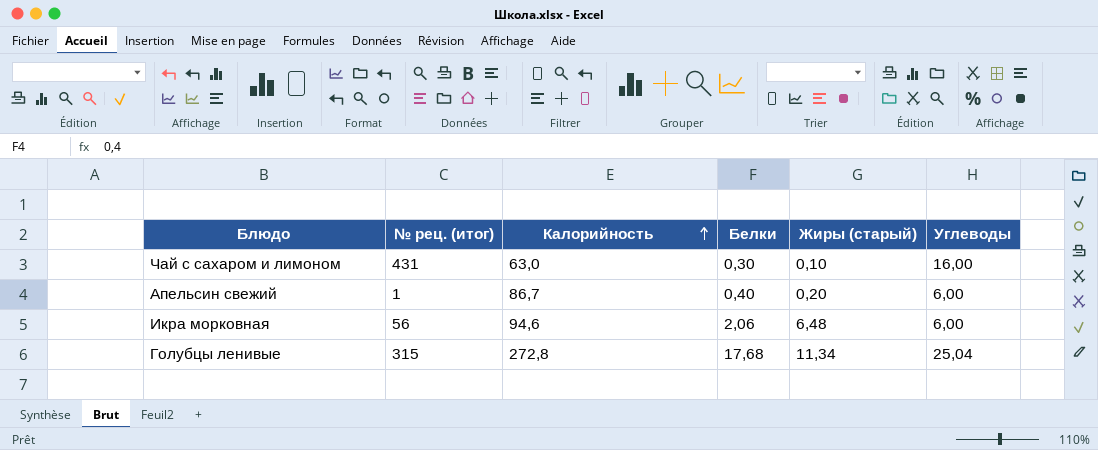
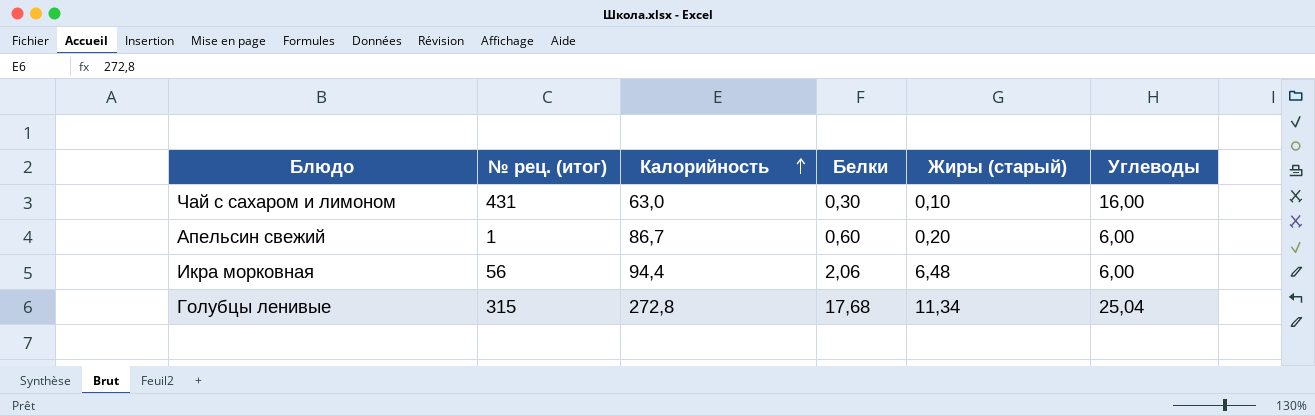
Апельсин свежий | Белки: 0,40 -> 0,60
Икра морковная | Калорийность: 94,6 -> 94,4

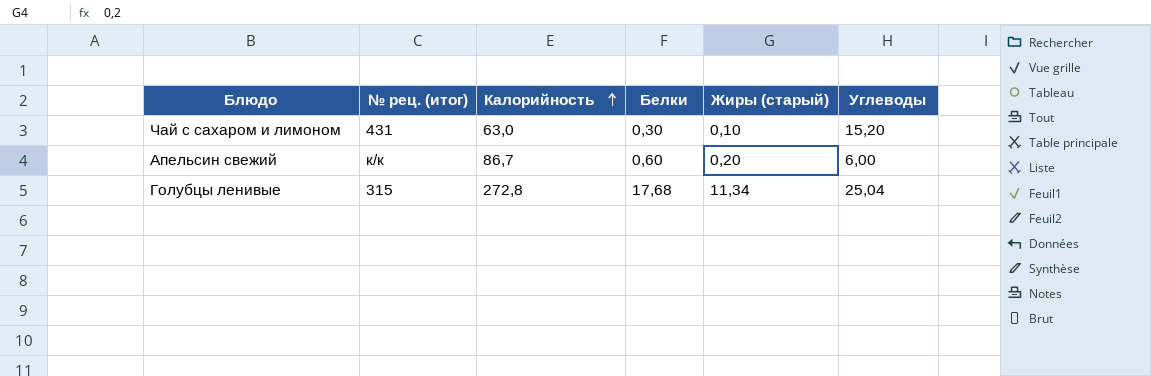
row Икра морковная: 56 | 94,4 | 2,06 | 6,48 | 6,00 -> none
Чай с сахаром и лимоном | Углеводы: 16,00 -> 15,20
Апельсин свежий | № рец. (итог): 1 -> к/к

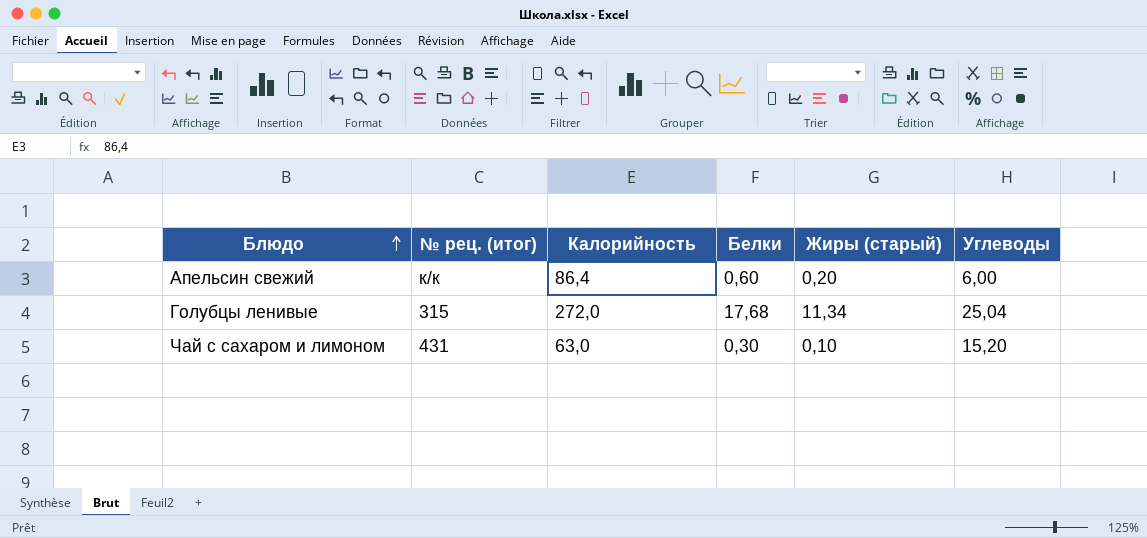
row order: Калорийность ascending -> Блюдо ascending
Апельсин свежий | Калорийность: 86,7 -> 86,4
Голубцы ленивые | Калорийность: 272,8 -> 272,0

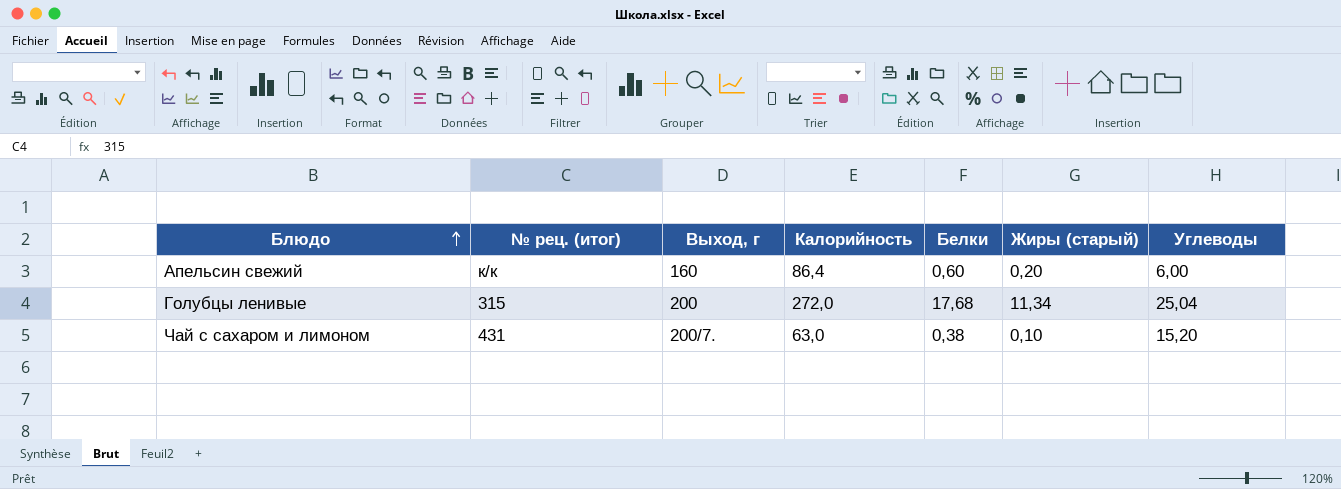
column Выход, г | position: none -> 3
Чай с сахаром и лимоном | Белки: 0,30 -> 0,38

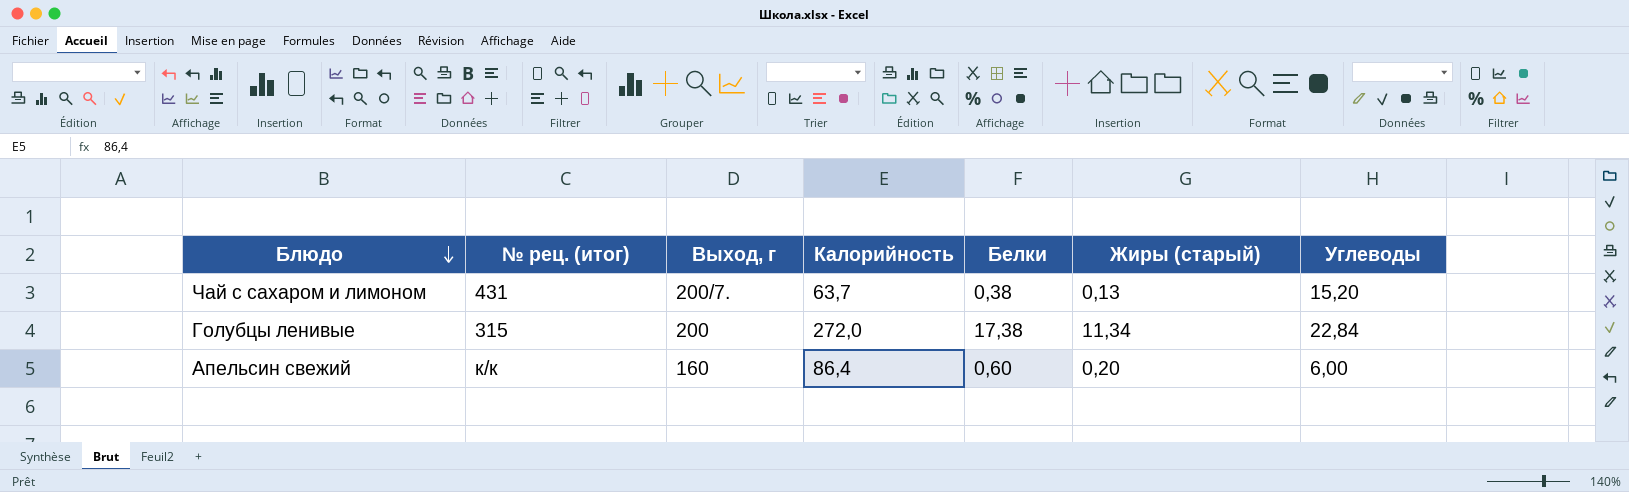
row order: Блюдо ascending -> Блюдо descending
Чай с сахаром и лимоном | Калорийность: 63,0 -> 63,7
Чай с сахаром и лимоном | Жиры (старый): 0,10 -> 0,13
Голубцы ленивые | Белки: 17,68 -> 17,38
Голубцы ленивые | Углеводы: 25,04 -> 22,84

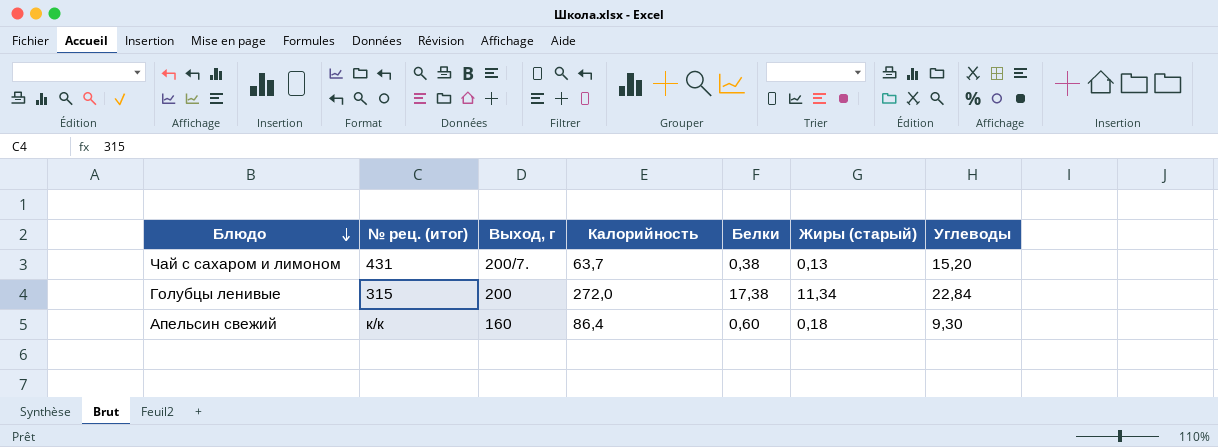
Апельсин свежий | Жиры (старый): 0,20 -> 0,18
Апельсин свежий | Углеводы: 6,00 -> 9,30

